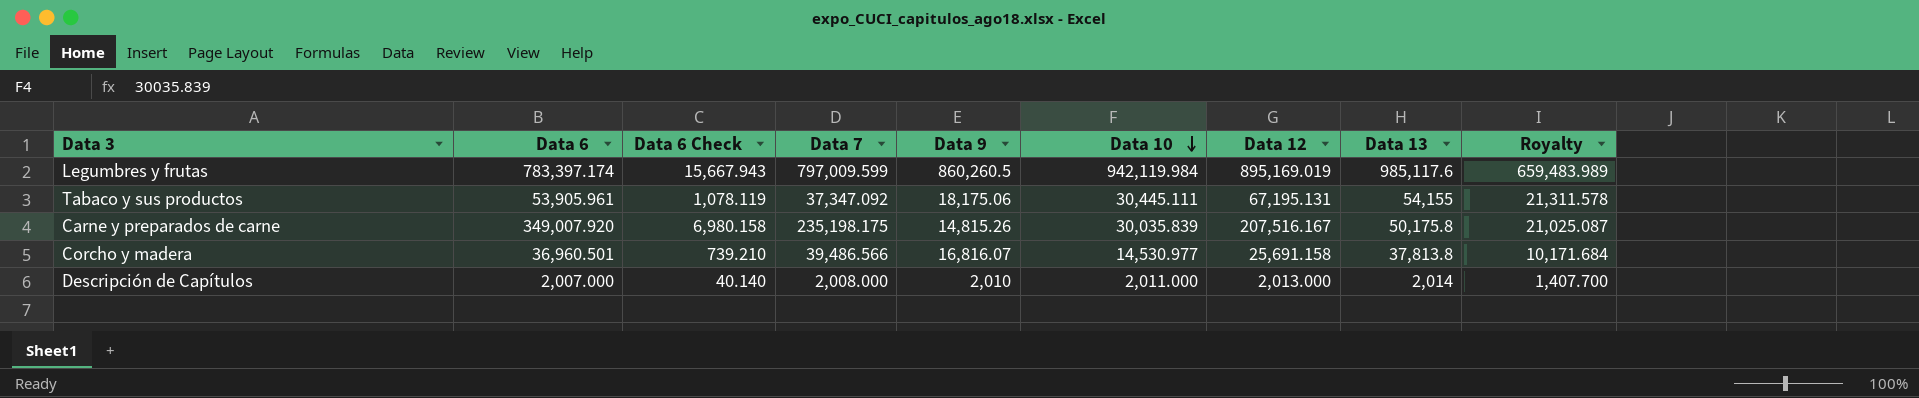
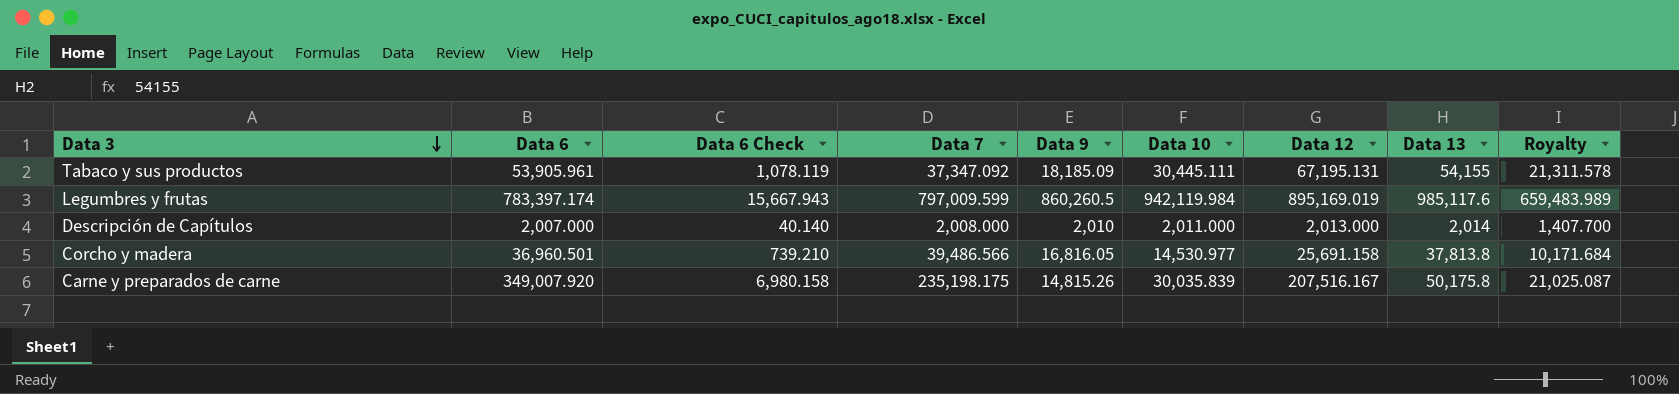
row order: Data 10 descending -> Data 3 descending
Tabaco y sus productos | Data 9: 18,175.06 -> 18,185.09
Corcho y madera | Data 9: 16,816.07 -> 16,816.05

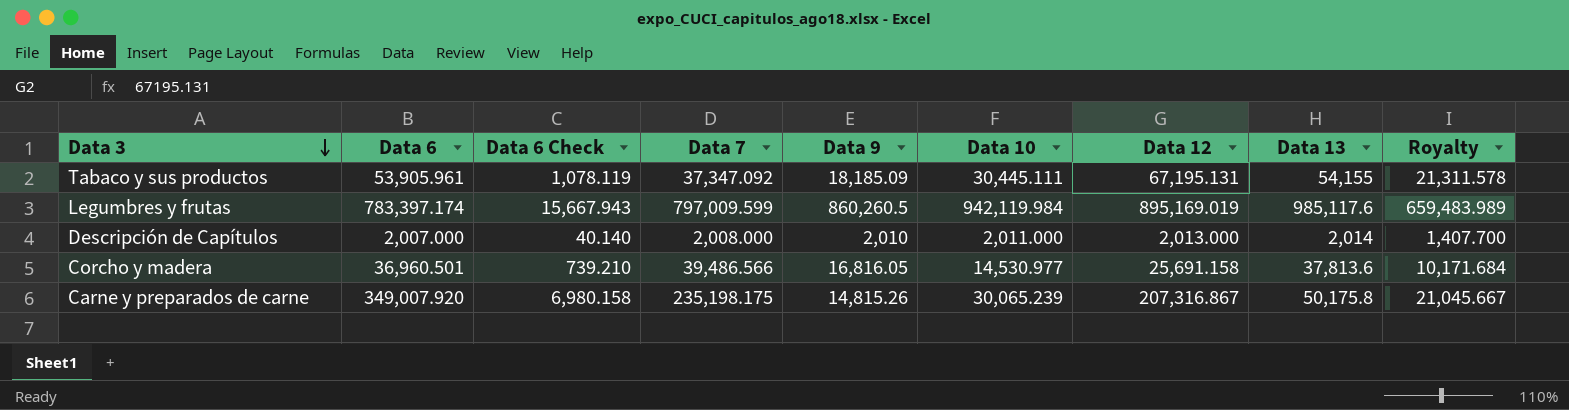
Corcho y madera | Data 13: 37,813.8 -> 37,813.6
Carne y preparados de carne | Data 10: 30,035.839 -> 30,065.239
Carne y preparados de carne | Data 12: 207,516.167 -> 207,316.867
Carne y preparados de carne | Royalty: 21,025.087 -> 21,045.667

